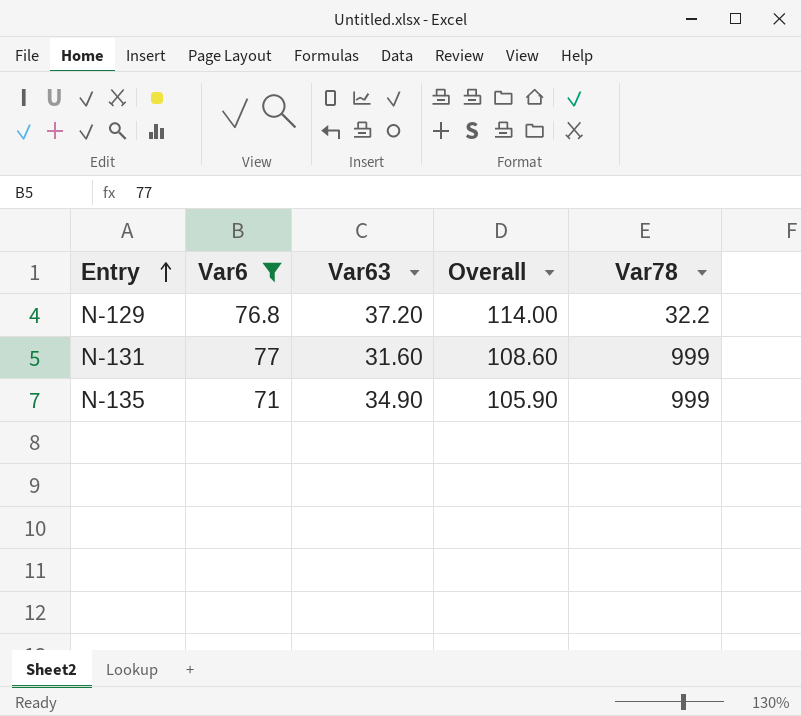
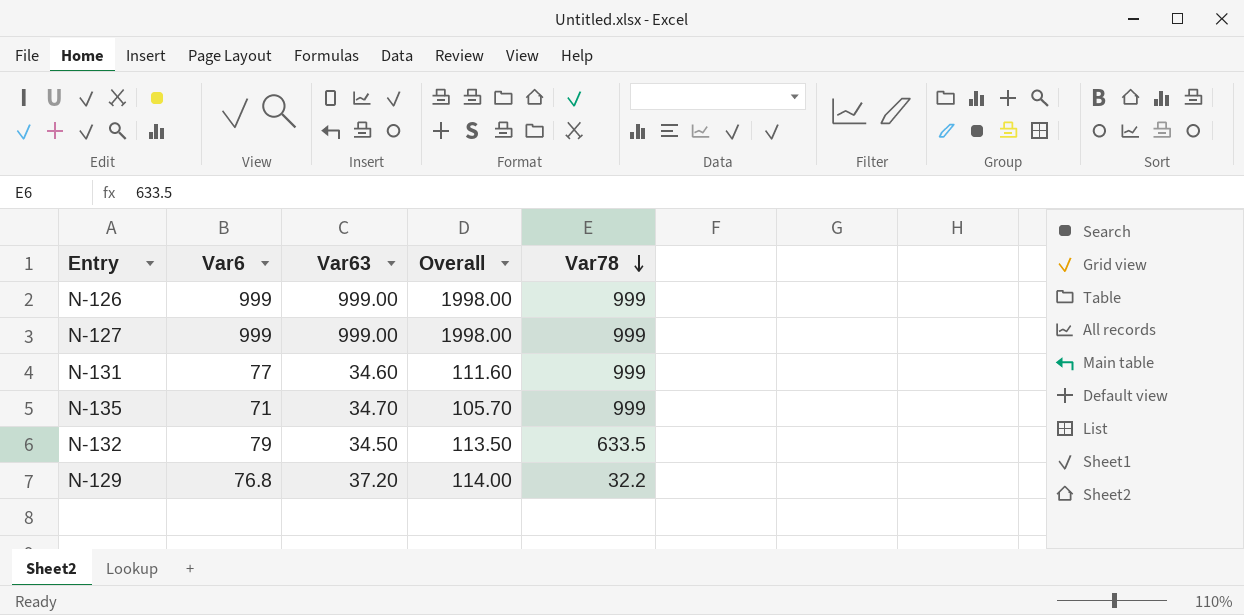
filter: Var6 <= 77 -> none
row order: Entry ascending -> Var78 descending
N-131 | Var63: 31.60 -> 34.60
N-131 | Overall: 108.60 -> 111.60
N-135 | Var63: 34.90 -> 34.70
N-135 | Overall: 105.90 -> 105.70

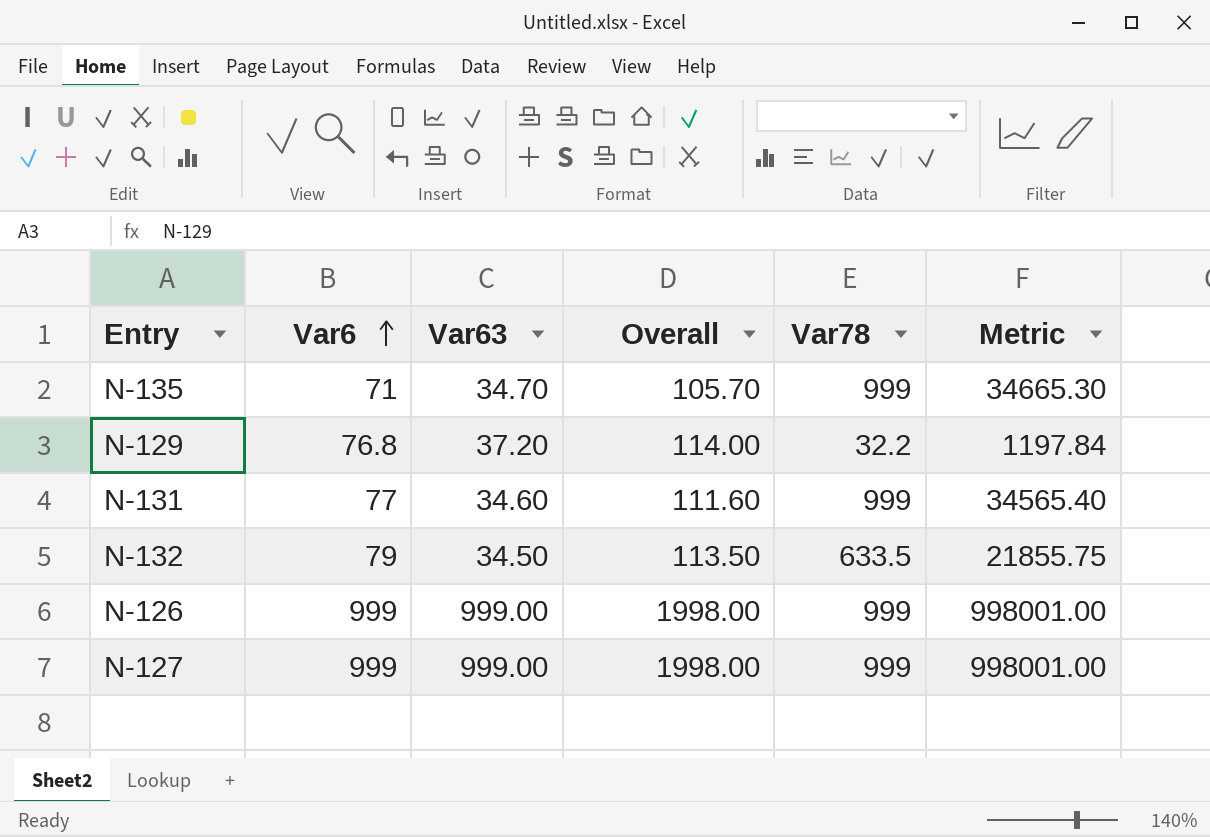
row order: Var78 descending -> Var6 ascending
column Metric | formula: none -> [Var63] * [Var78]

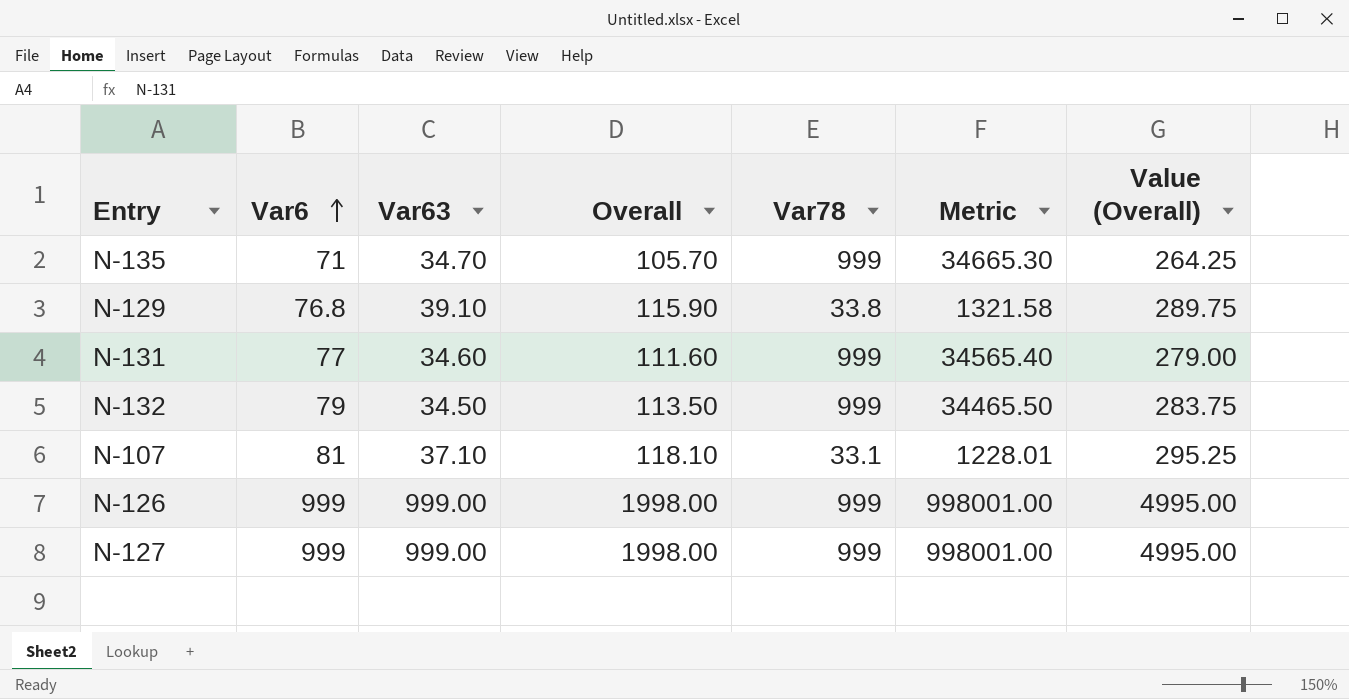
column Value (Overall) | formula: none -> [Overall] * 2.5
N-129 | Var63: 37.20 -> 39.10
N-129 | Overall: 114.00 -> 115.90
N-129 | Var78: 32.2 -> 33.8
N-129 | Metric: 1197.84 -> 1321.58
N-132 | Var78: 633.5 -> 999
N-132 | Metric: 21855.75 -> 34465.50
row N-107: none -> 81 | 37.10 | 118.10 | 33.1 | 1228.01 | 295.25

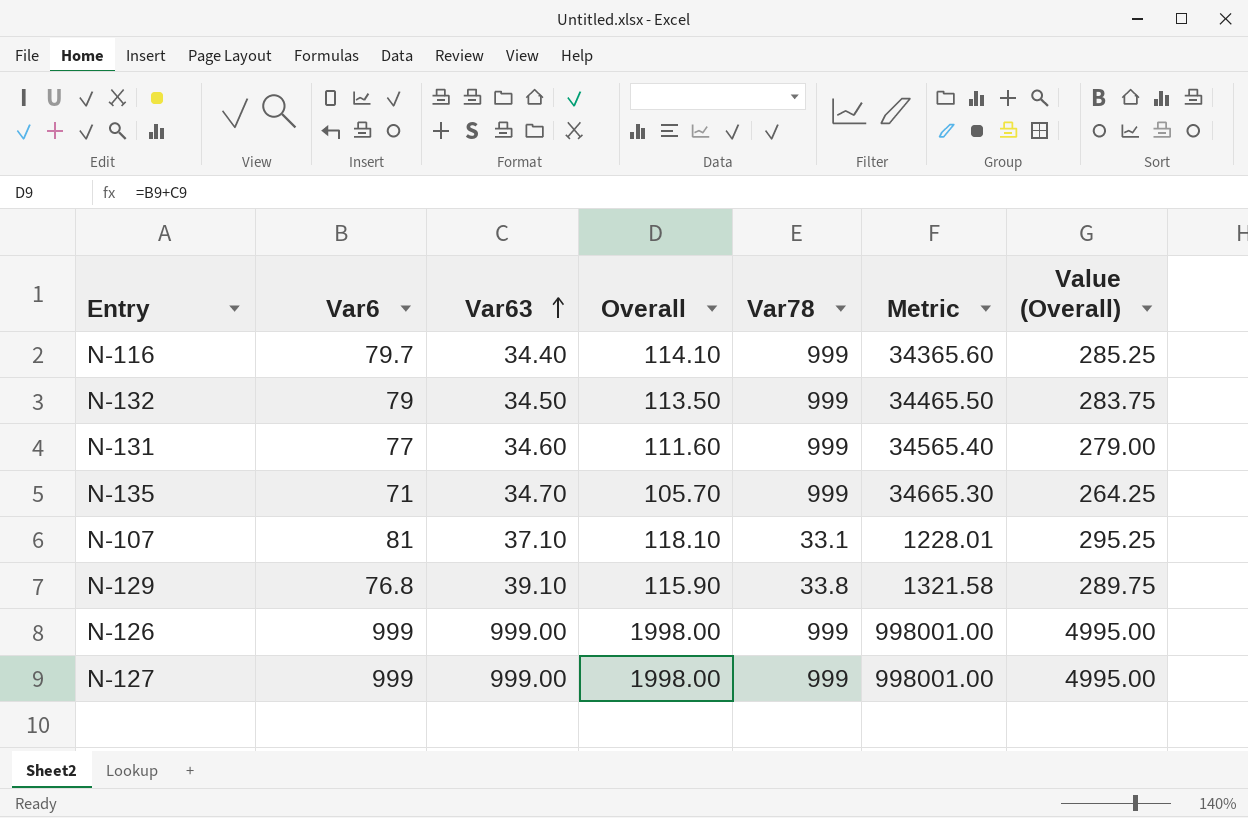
row order: Var6 ascending -> Var63 ascending
row N-116: none -> 79.7 | 34.40 | 114.10 | 999 | 34365.60 | 285.25

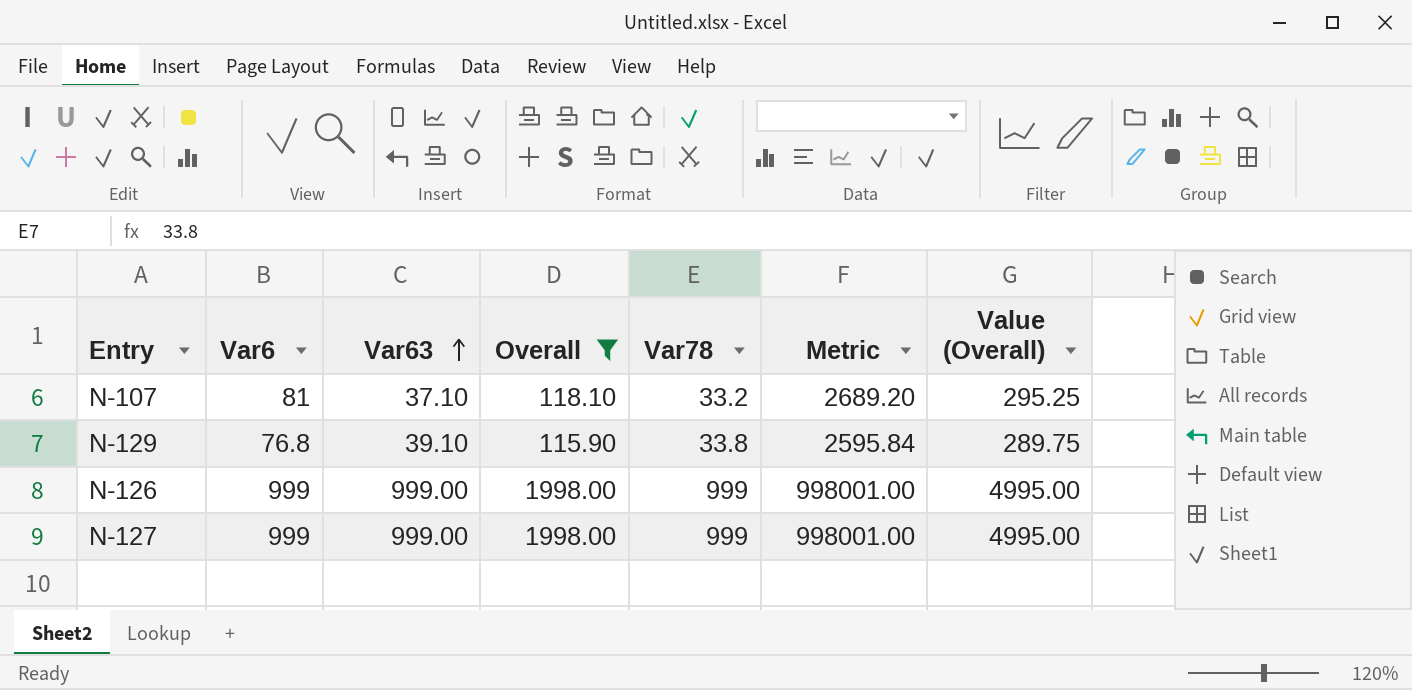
filter: none -> Overall >= 115.90
column Metric | formula: [Var63] * [Var78] -> [Var6] * [Var78]
N-107 | Var78: 33.1 -> 33.2

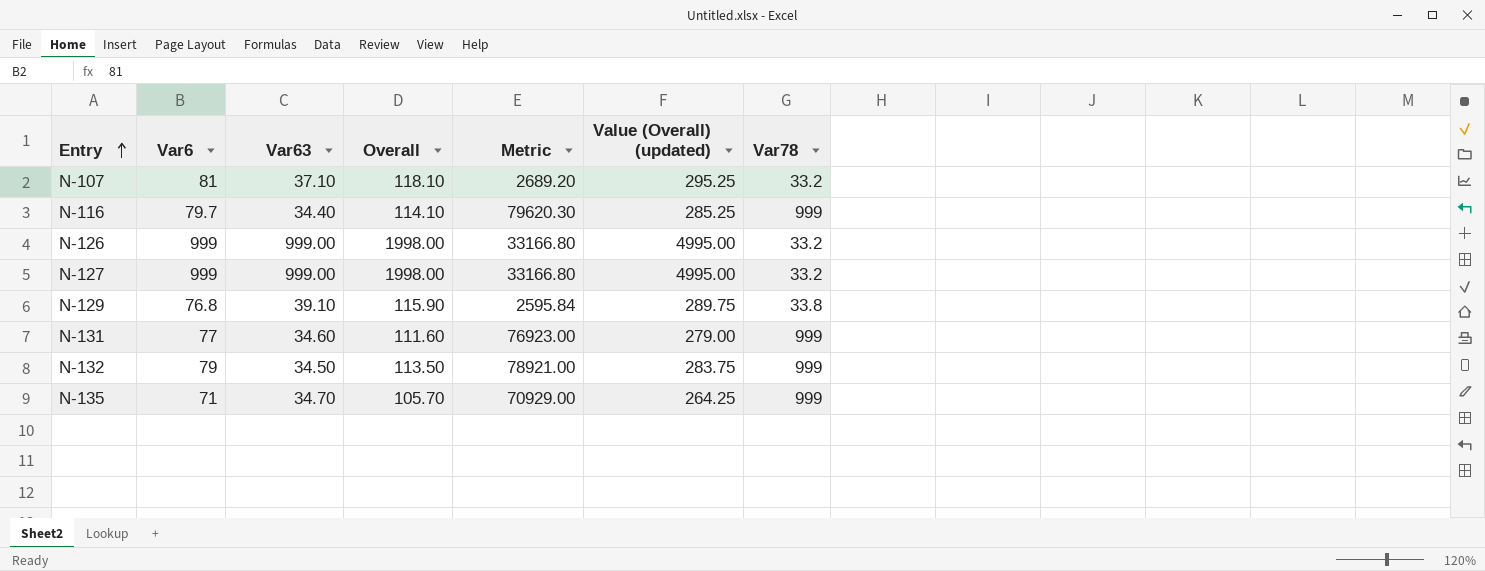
filter: Overall >= 115.90 -> none
row order: Var63 ascending -> Entry ascending
column name: Value (Overall) -> Value (Overall) (updated)
column Var78 | position: 5 -> 7
N-126 | Metric: 998001.00 -> 33166.80
N-126 | Var78: 999 -> 33.2
N-127 | Metric: 998001.00 -> 33166.80
N-127 | Var78: 999 -> 33.2

